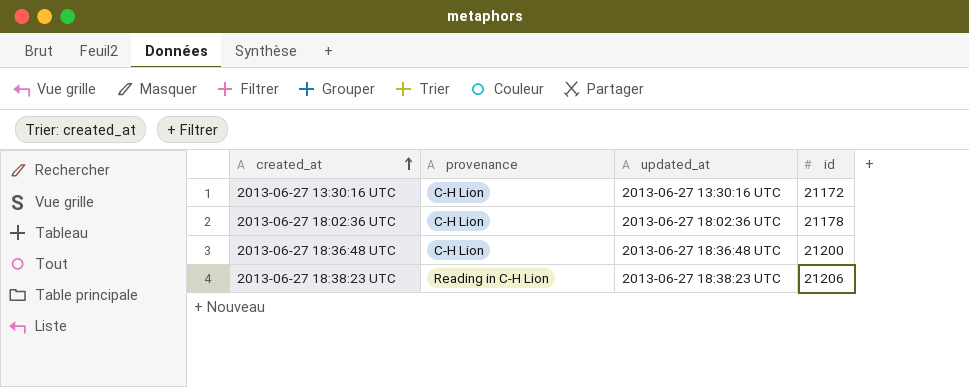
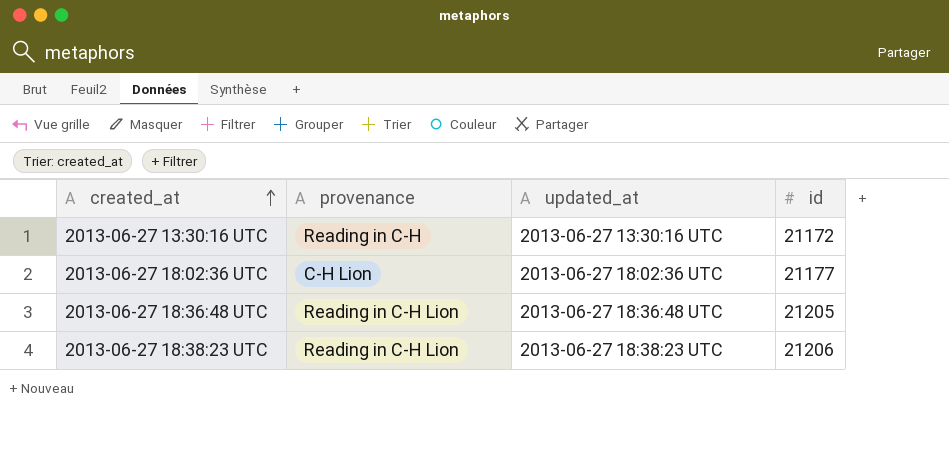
2013-06-27 13:30:16 UTC | provenance: C-H Lion -> Reading in C-H
2013-06-27 18:02:36 UTC | id: 21178 -> 21177
2013-06-27 18:36:48 UTC | provenance: C-H Lion -> Reading in C-H Lion
2013-06-27 18:36:48 UTC | id: 21200 -> 21205

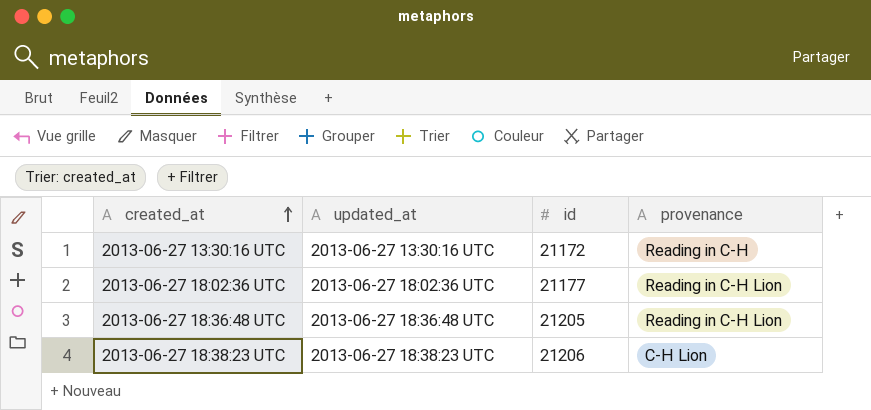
column provenance | position: 2 -> 4
2013-06-27 18:02:36 UTC | provenance: C-H Lion -> Reading in C-H Lion
2013-06-27 18:38:23 UTC | provenance: Reading in C-H Lion -> C-H Lion

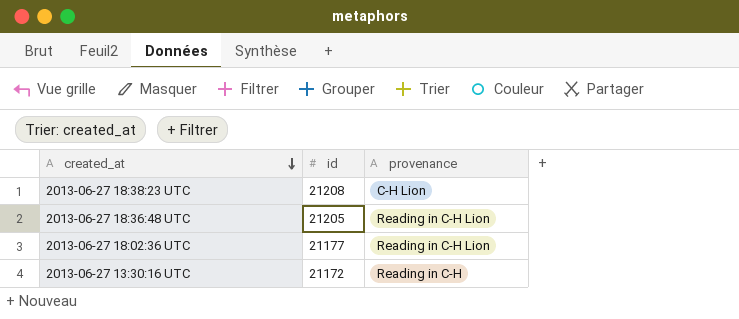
row order: created_at ascending -> created_at descending
column updated_at | position: 2 -> none
2013-06-27 18:38:23 UTC | id: 21206 -> 21208

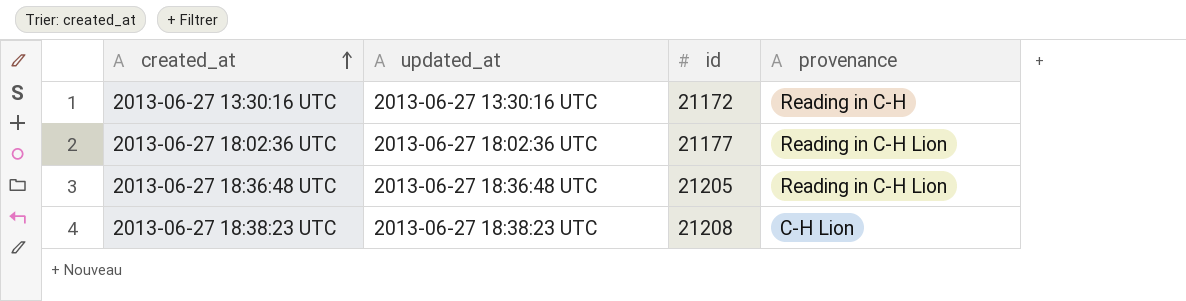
row order: created_at descending -> created_at ascending
column updated_at | position: none -> 2

